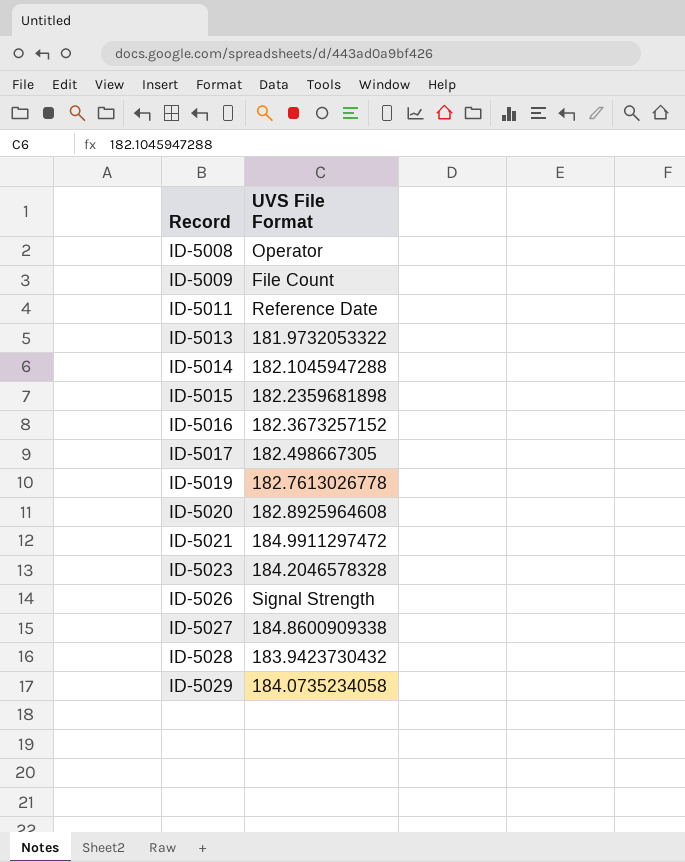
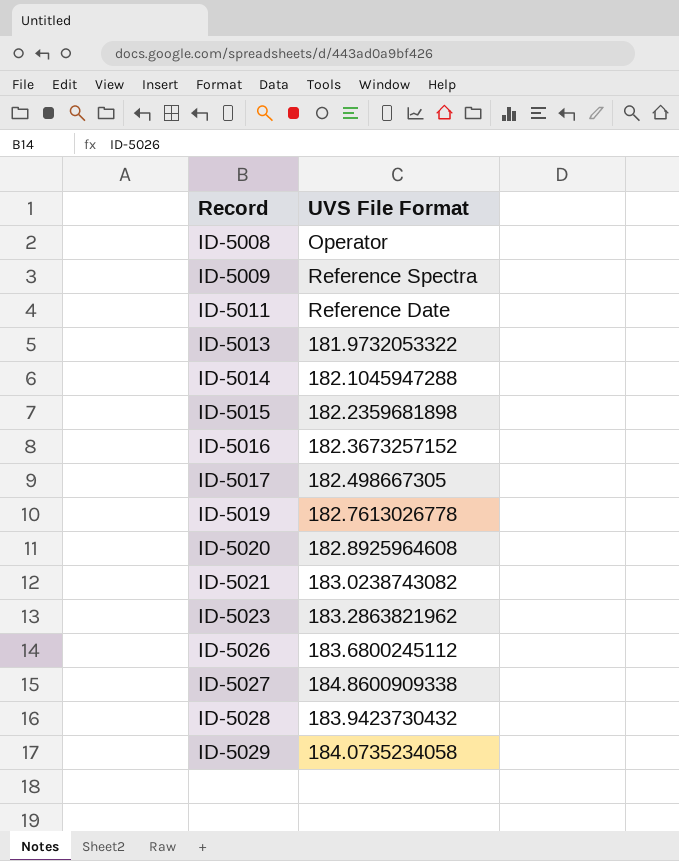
ID-5009 | UVS File Format: File Count -> Reference Spectra
ID-5021 | UVS File Format: 184.9911297472 -> 183.0238743082
ID-5023 | UVS File Format: 184.2046578328 -> 183.2863821962
ID-5026 | UVS File Format: Signal Strength -> 183.6800245112

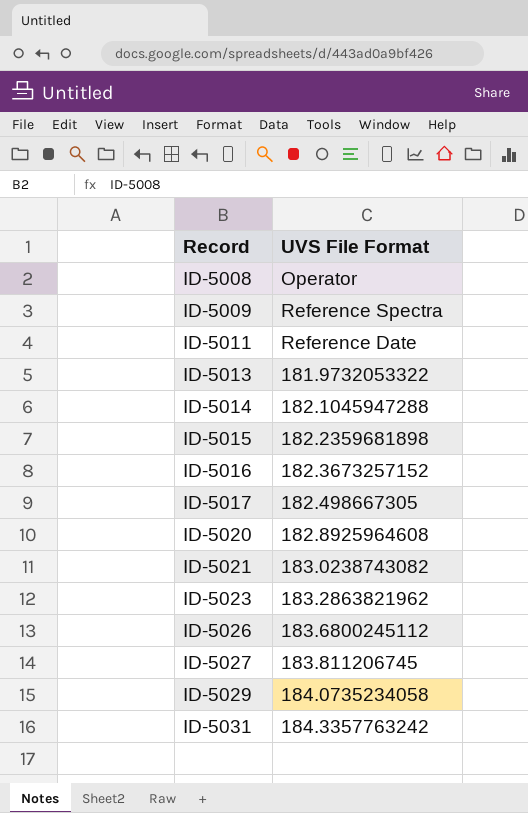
row ID-5019: 182.7613026778 -> none
row ID-5028: 183.9423730432 -> none
ID-5027 | UVS File Format: 184.8600909338 -> 183.811206745
row ID-5031: none -> 184.3357763242

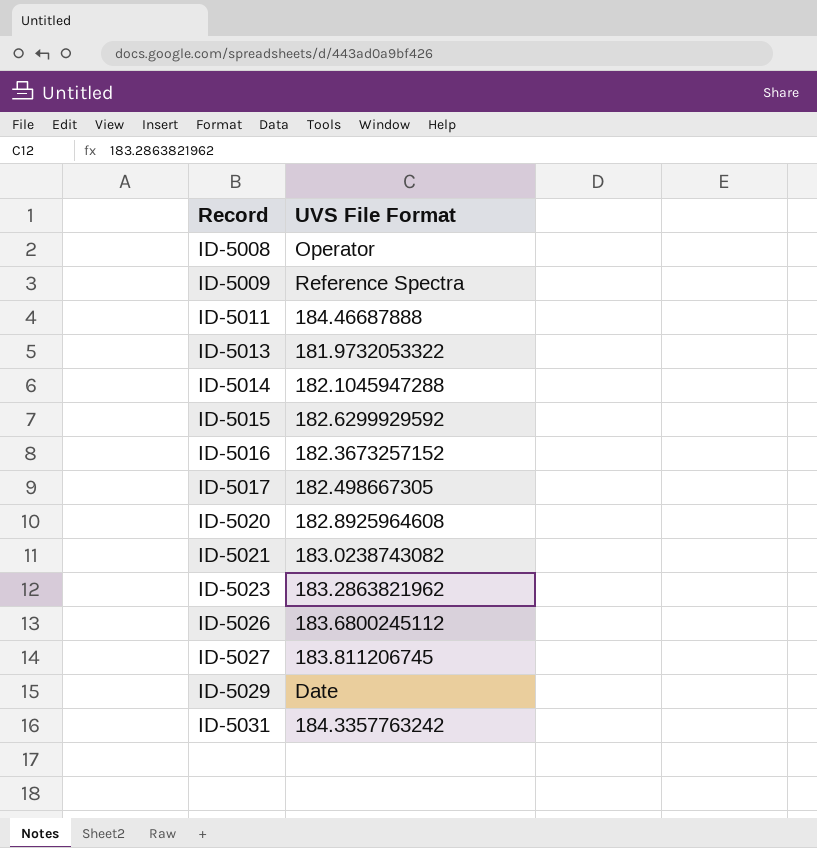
ID-5011 | UVS File Format: Reference Date -> 184.46687888
ID-5015 | UVS File Format: 182.2359681898 -> 182.6299929592
ID-5029 | UVS File Format: 184.0735234058 -> Date

